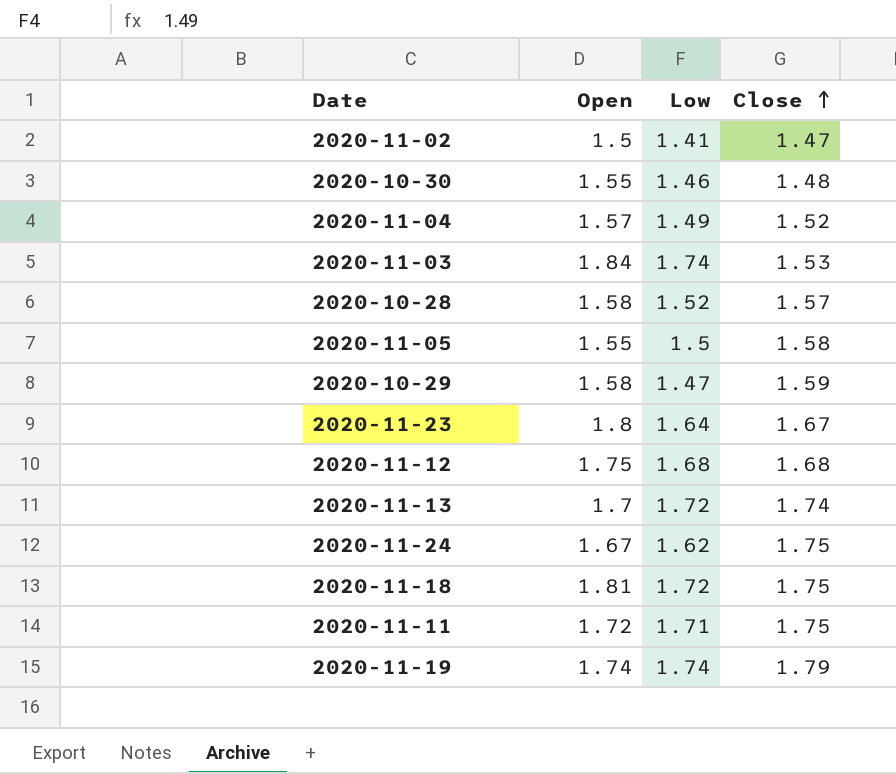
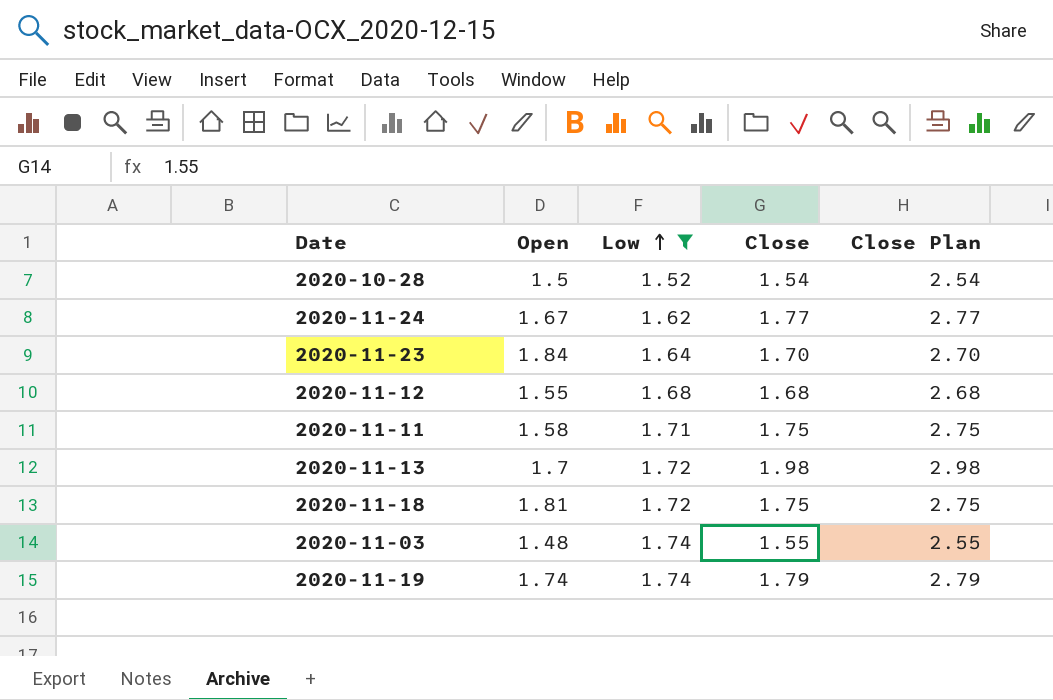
filter: none -> Low >= 1.52
row order: Close ascending -> Low ascending
column Close Plan | formula: none -> [Close] + 1
2020-10-28 | Open: 1.58 -> 1.5
2020-10-28 | Close: 1.57 -> 1.54
2020-11-24 | Close: 1.75 -> 1.77
2020-11-23 | Open: 1.8 -> 1.84
2020-11-23 | Close: 1.67 -> 1.70
2020-11-12 | Open: 1.75 -> 1.55
2020-11-11 | Open: 1.72 -> 1.58
2020-11-13 | Close: 1.74 -> 1.98
2020-11-03 | Open: 1.84 -> 1.48
2020-11-03 | Close: 1.53 -> 1.55

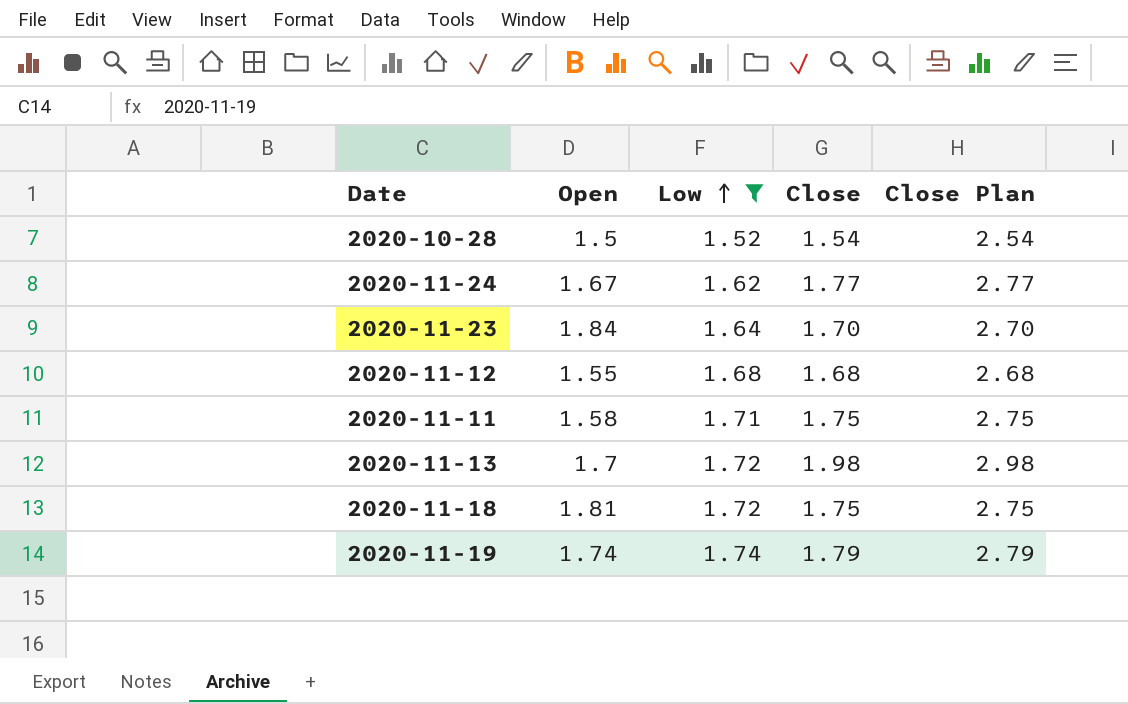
row 2020-11-03: 1.48 | 1.74 | 1.55 | 2.55 -> none

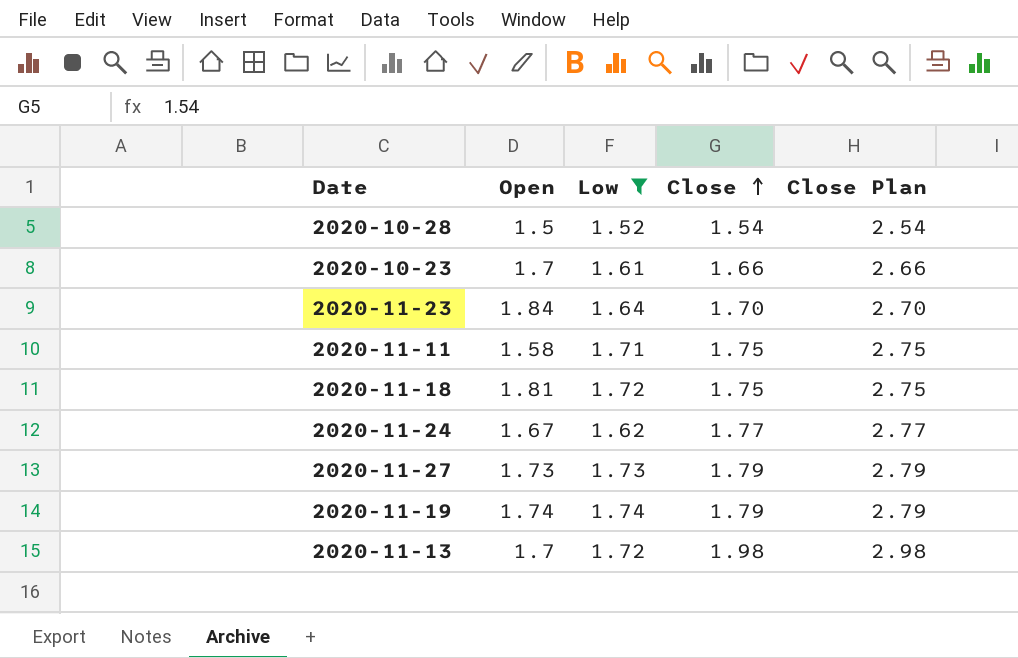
row order: Low ascending -> Close ascending
row 2020-11-12: 1.55 | 1.68 | 1.68 | 2.68 -> none
row 2020-10-23: none -> 1.7 | 1.61 | 1.66 | 2.66
row 2020-11-27: none -> 1.73 | 1.73 | 1.79 | 2.79

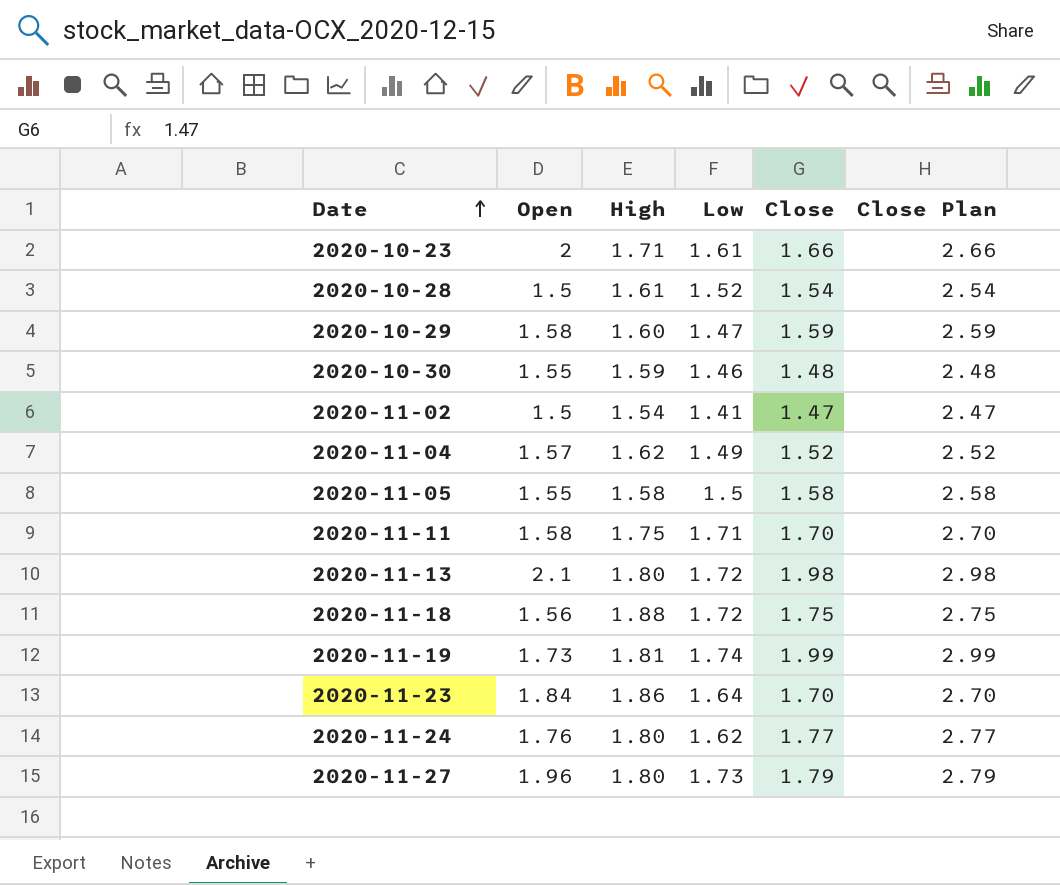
filter: Low >= 1.52 -> none
row order: Close ascending -> Date ascending
column High | position: none -> 3
2020-10-23 | Open: 1.7 -> 2
2020-11-11 | Close: 1.75 -> 1.70
2020-11-11 | Close Plan: 2.75 -> 2.70
2020-11-13 | Open: 1.7 -> 2.1
2020-11-18 | Open: 1.81 -> 1.56
2020-11-19 | Open: 1.74 -> 1.73
2020-11-19 | Close: 1.79 -> 1.99
2020-11-19 | Close Plan: 2.79 -> 2.99
2020-11-24 | Open: 1.67 -> 1.76
2020-11-27 | Open: 1.73 -> 1.96

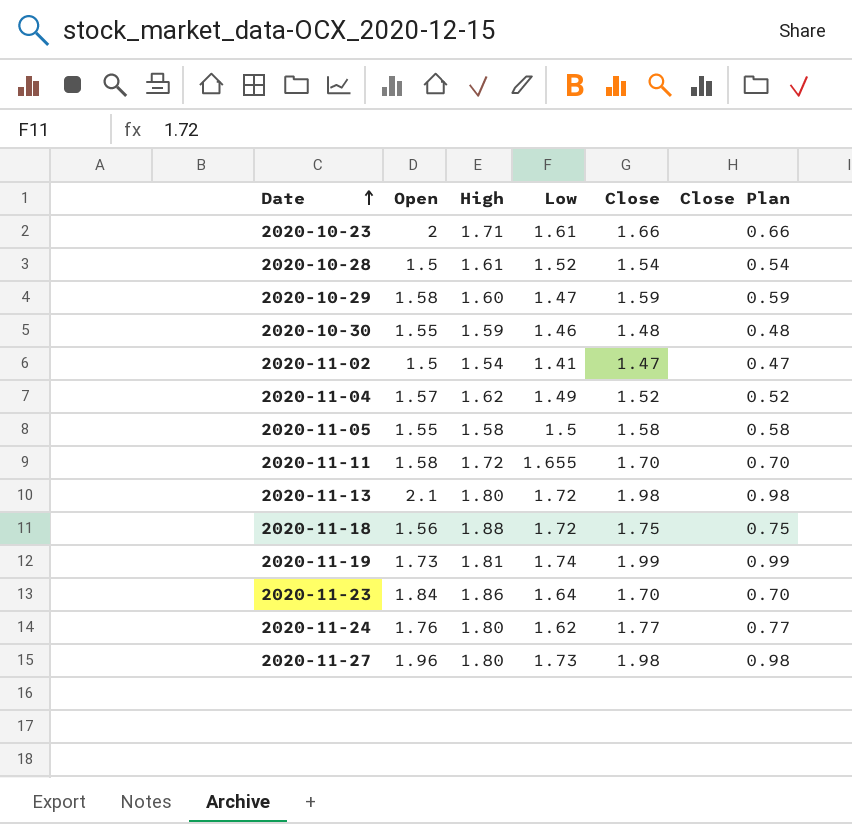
column Close Plan | formula: [Close] + 1 -> [Close] - 1
2020-11-11 | High: 1.75 -> 1.72
2020-11-11 | Low: 1.71 -> 1.655
2020-11-27 | Close: 1.79 -> 1.98

